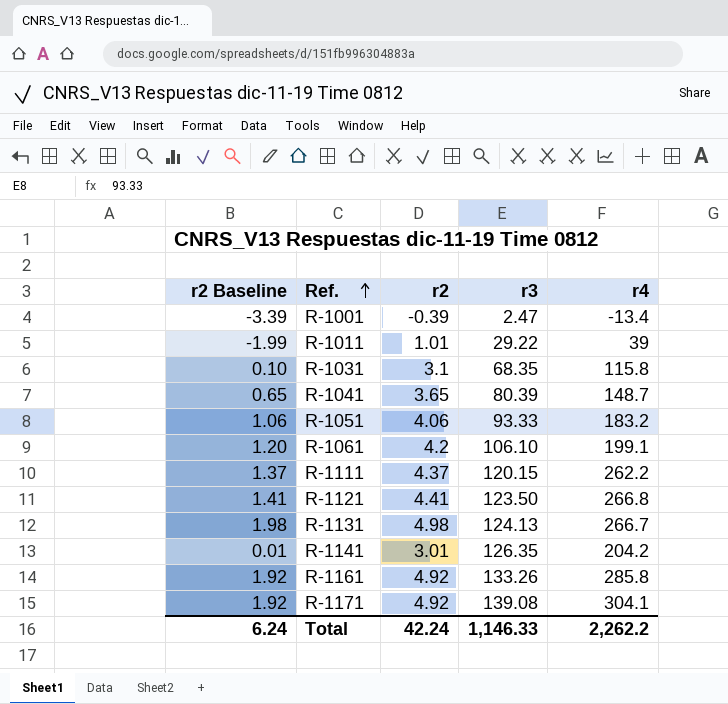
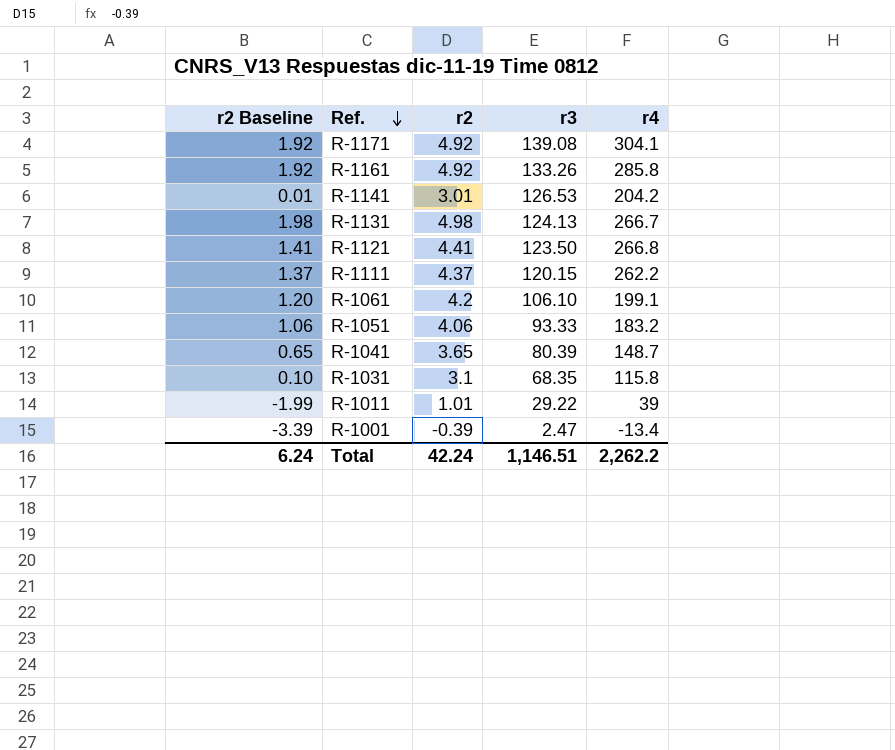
row order: Ref. ascending -> Ref. descending
R-1141 | r3: 126.35 -> 126.53
Total | r3: 1,146.33 -> 1,146.51

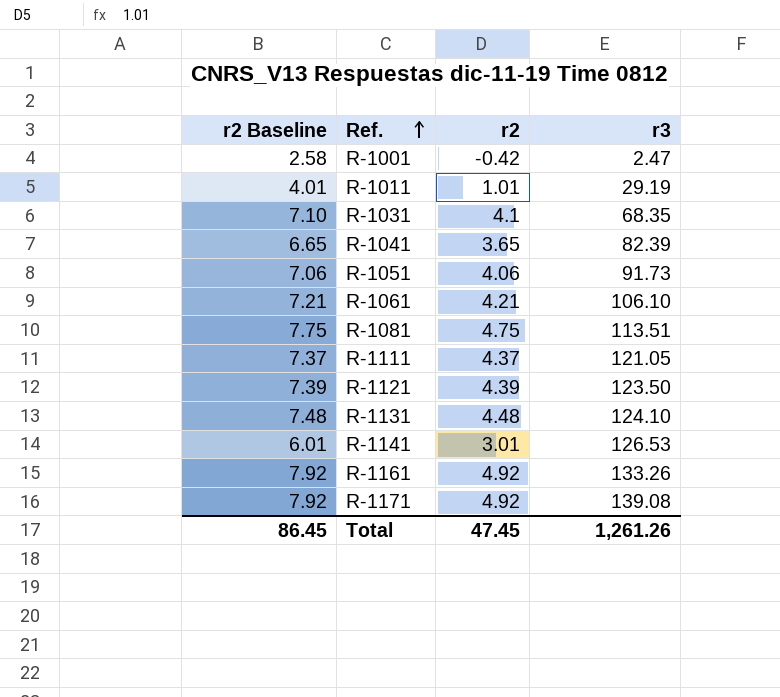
row order: Ref. descending -> Ref. ascending
column r4 | position: 5 -> none
column r2 Baseline | formula: [r2] - 3 -> [r2] + 3
R-1001 | r2: -0.39 -> -0.42
R-1011 | r3: 29.22 -> 29.19
R-1031 | r2: 3.1 -> 4.1
R-1041 | r3: 80.39 -> 82.39
R-1051 | r3: 93.33 -> 91.73
R-1061 | r2: 4.2 -> 4.21
row R-1081: none -> 7.75 | 4.75 | 113.51
R-1111 | r3: 120.15 -> 121.05
R-1121 | r2: 4.41 -> 4.39
R-1131 | r2: 4.98 -> 4.48
R-1131 | r3: 124.13 -> 124.10
Total | r2 Baseline: 6.24 -> 86.45
Total | r2: 42.24 -> 47.45
Total | r3: 1,146.51 -> 1,261.26

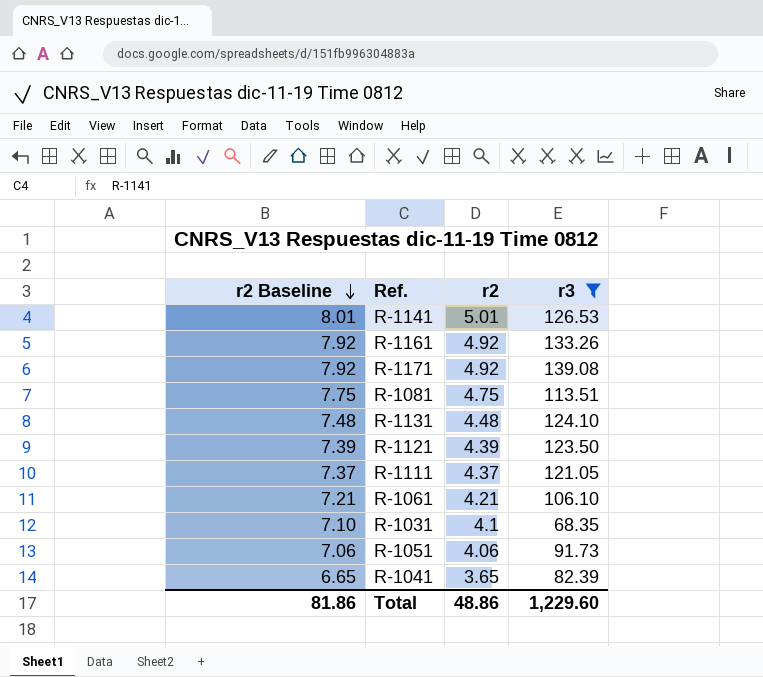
filter: none -> r3 >= 68.35
row order: Ref. ascending -> r2 Baseline descending
R-1141 | r2 Baseline: 6.01 -> 8.01
R-1141 | r2: 3.01 -> 5.01
Total | r2 Baseline: 86.45 -> 81.86
Total | r2: 47.45 -> 48.86
Total | r3: 1,261.26 -> 1,229.60

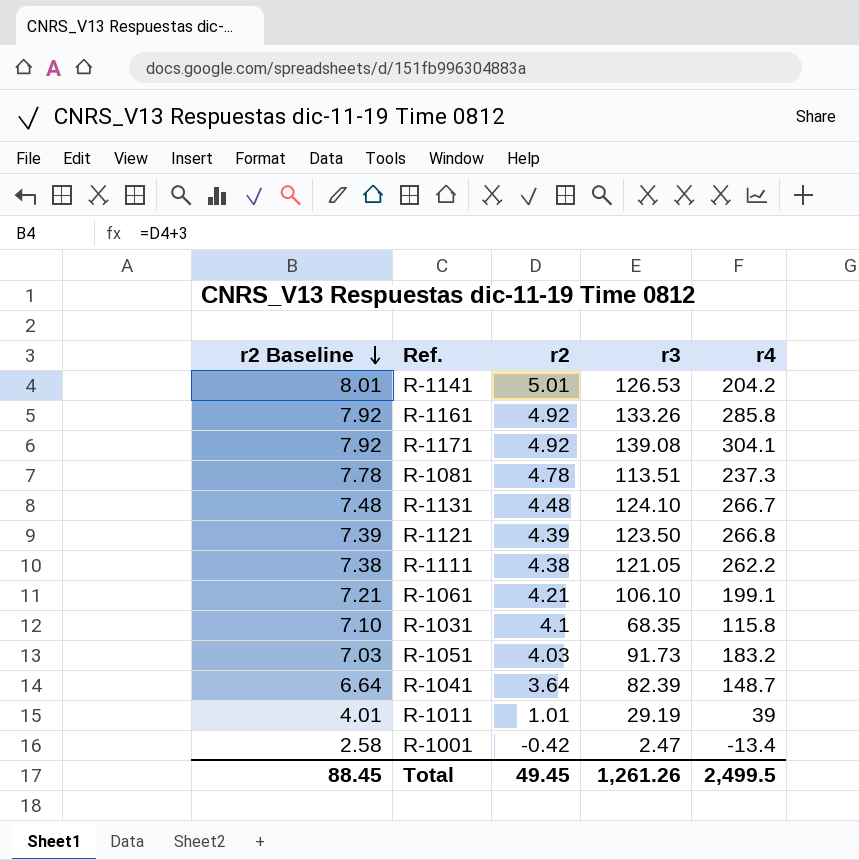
filter: r3 >= 68.35 -> none
column r4 | position: none -> 5
R-1081 | r2 Baseline: 7.75 -> 7.78
R-1081 | r2: 4.75 -> 4.78
R-1111 | r2 Baseline: 7.37 -> 7.38
R-1111 | r2: 4.37 -> 4.38
R-1051 | r2 Baseline: 7.06 -> 7.03
R-1051 | r2: 4.06 -> 4.03
R-1041 | r2 Baseline: 6.65 -> 6.64
R-1041 | r2: 3.65 -> 3.64
Total | r2 Baseline: 81.86 -> 88.45
Total | r2: 48.86 -> 49.45
Total | r3: 1,229.60 -> 1,261.26

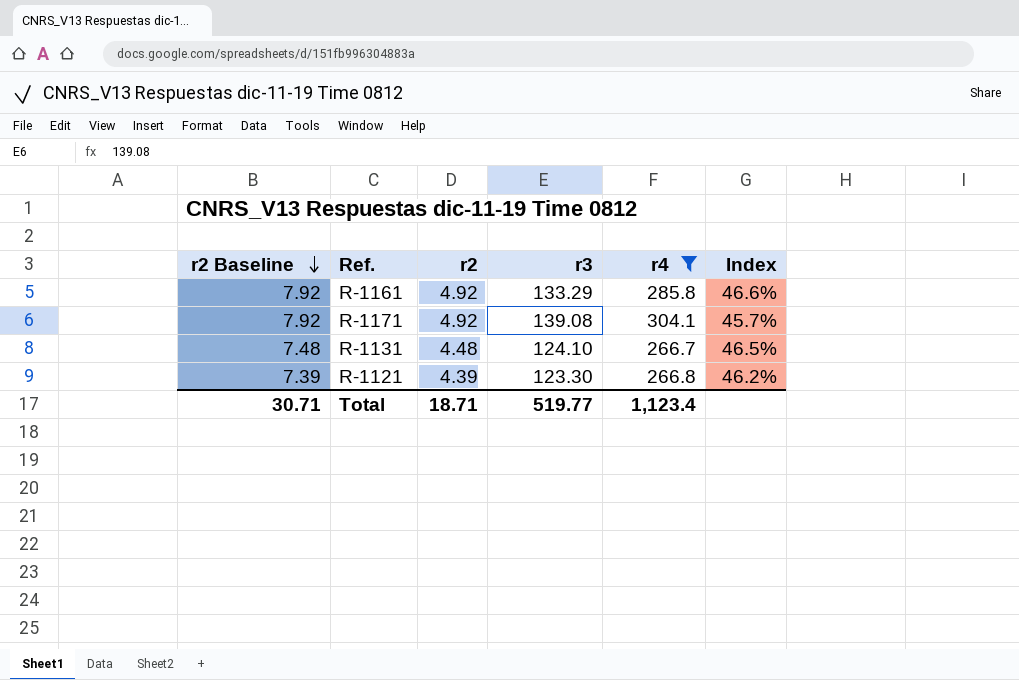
filter: none -> r4 >= 266.7
column Index | formula: none -> [r3] / [r4]
R-1161 | r3: 133.26 -> 133.29
R-1121 | r3: 123.50 -> 123.30
Total | r2 Baseline: 88.45 -> 30.71
Total | r2: 49.45 -> 18.71
Total | r3: 1,261.26 -> 519.77
Total | r4: 2,499.5 -> 1,123.4

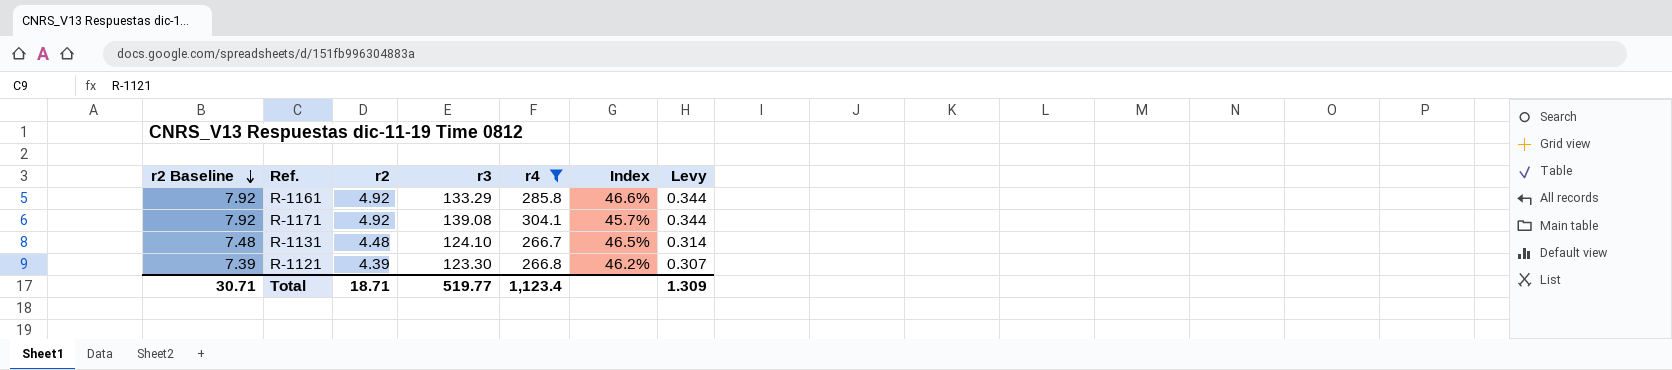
column Levy | formula: none -> [r2] * 0.07

